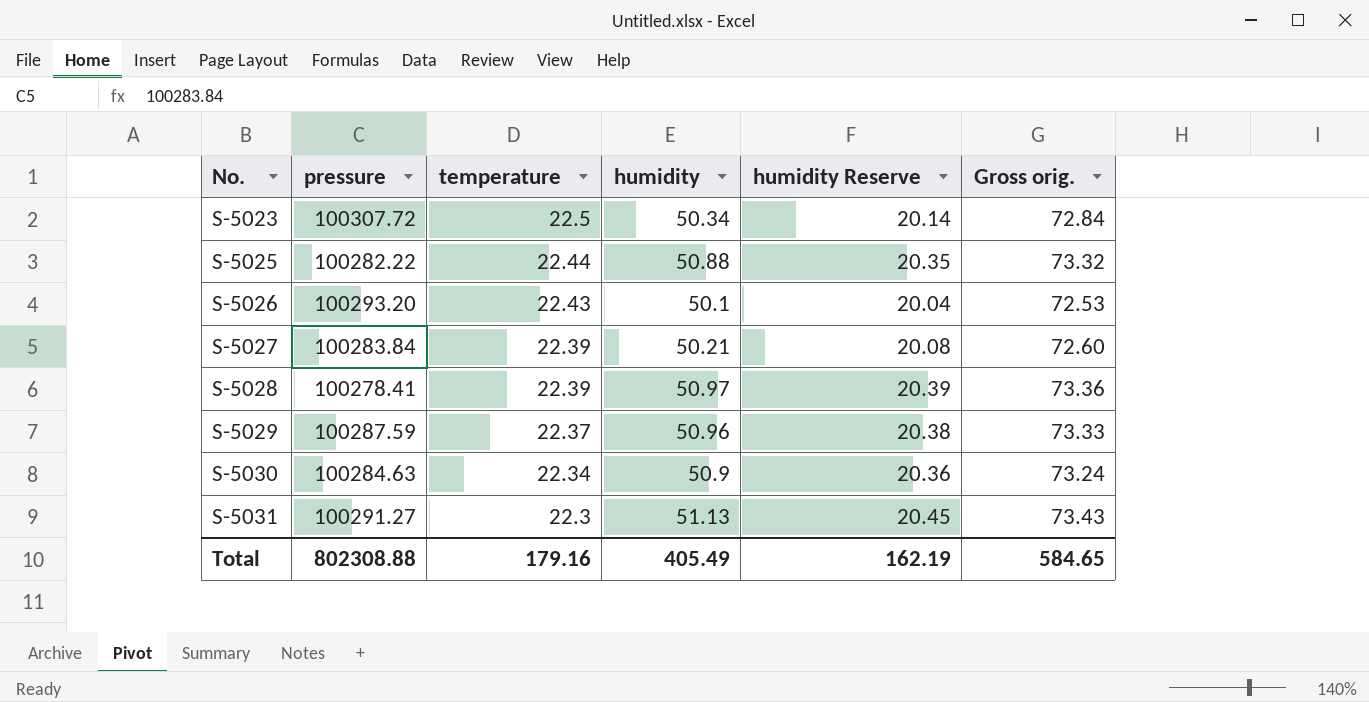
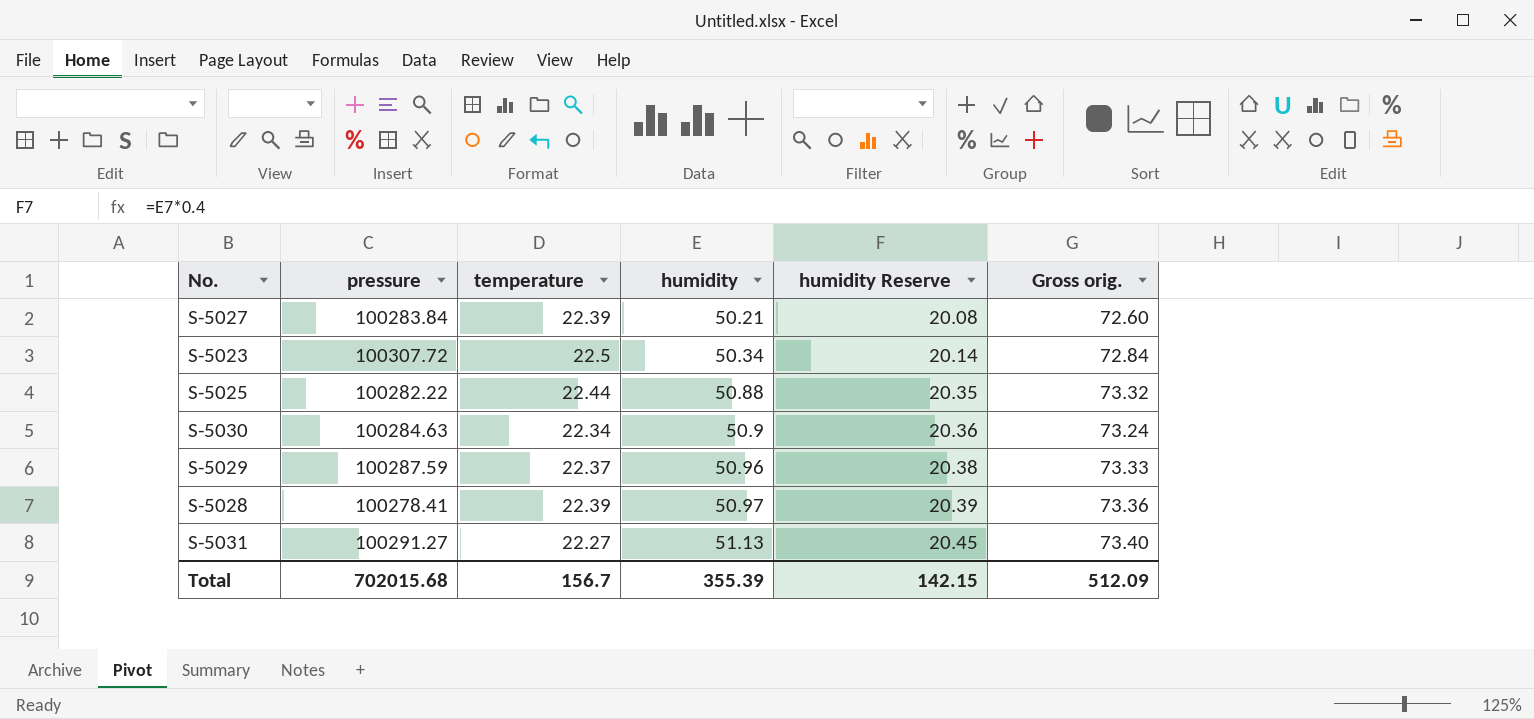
row order: No. ascending -> humidity ascending
row S-5026: 100293.20 | 22.43 | 50.1 | 20.04 | 72.53 -> none
S-5031 | temperature: 22.3 -> 22.27
S-5031 | Gross orig.: 73.43 -> 73.40
Total | pressure: 802308.88 -> 702015.68
Total | temperature: 179.16 -> 156.7
Total | humidity: 405.49 -> 355.39
Total | humidity Reserve: 162.19 -> 142.15
Total | Gross orig.: 584.65 -> 512.09

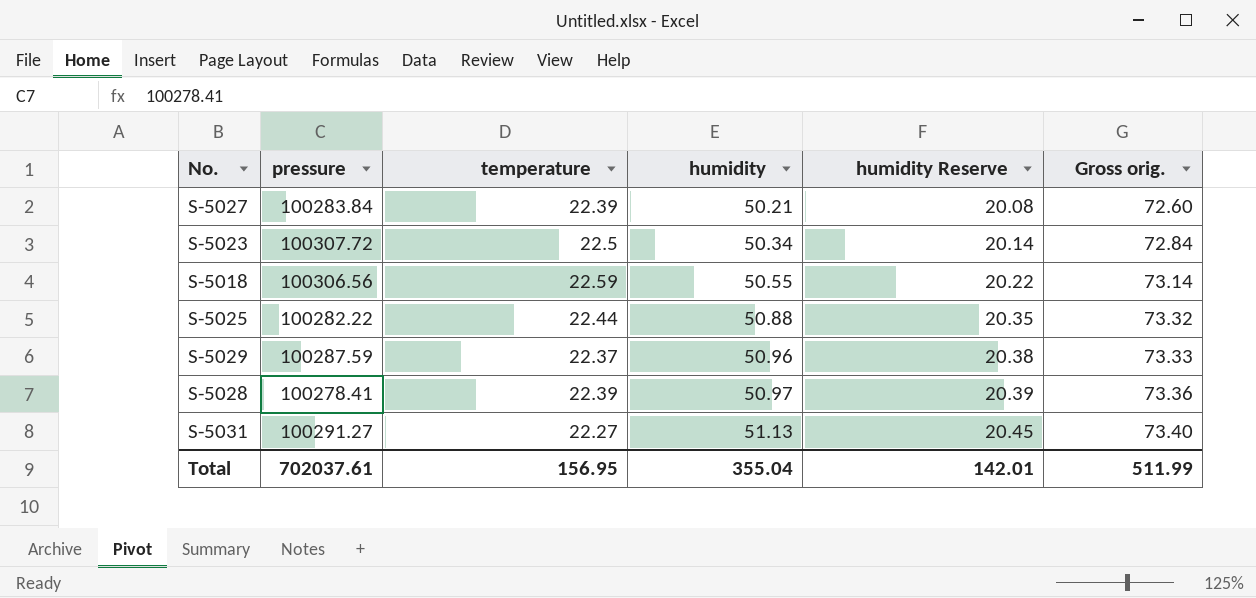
row S-5030: 100284.63 | 22.34 | 50.9 | 20.36 | 73.24 -> none
row S-5018: none -> 100306.56 | 22.59 | 50.55 | 20.22 | 73.14
Total | pressure: 702015.68 -> 702037.61
Total | temperature: 156.7 -> 156.95
Total | humidity: 355.39 -> 355.04
Total | humidity Reserve: 142.15 -> 142.01
Total | Gross orig.: 512.09 -> 511.99

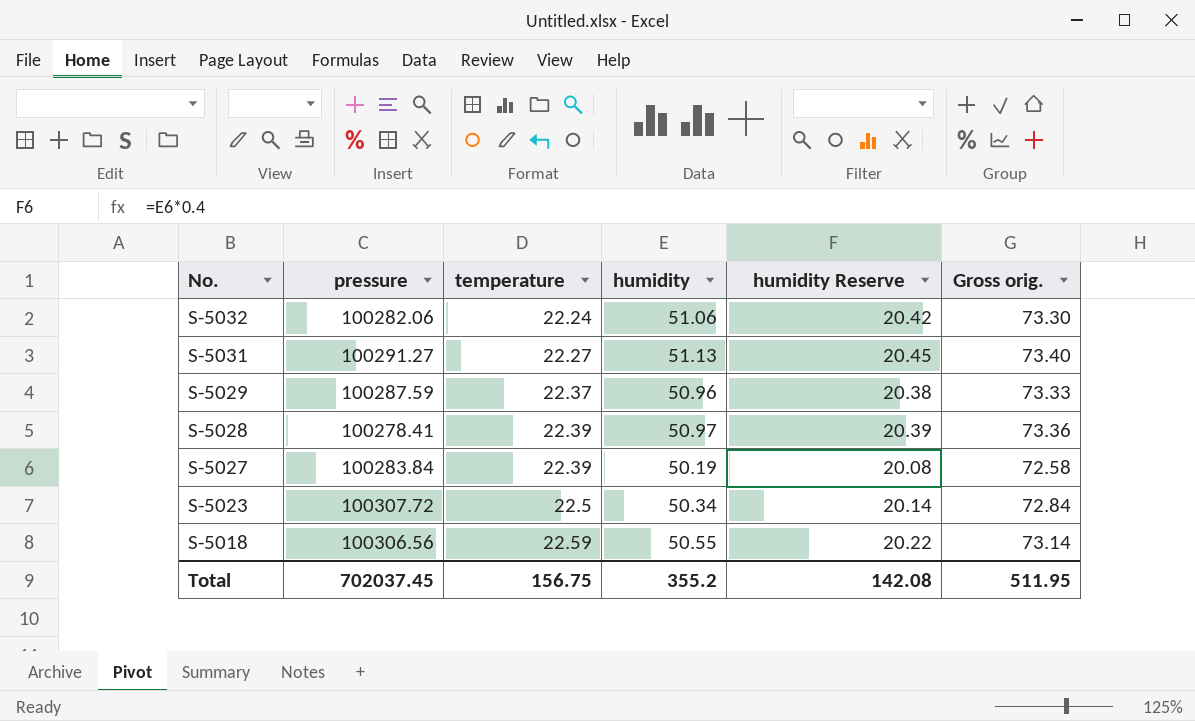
row order: humidity ascending -> No. descending
row S-5025: 100282.22 | 22.44 | 50.88 | 20.35 | 73.32 -> none
row S-5032: none -> 100282.06 | 22.24 | 51.06 | 20.42 | 73.30
S-5027 | humidity: 50.21 -> 50.19
S-5027 | Gross orig.: 72.60 -> 72.58
Total | pressure: 702037.61 -> 702037.45
Total | temperature: 156.95 -> 156.75
Total | humidity: 355.04 -> 355.2
Total | humidity Reserve: 142.01 -> 142.08
Total | Gross orig.: 511.99 -> 511.95

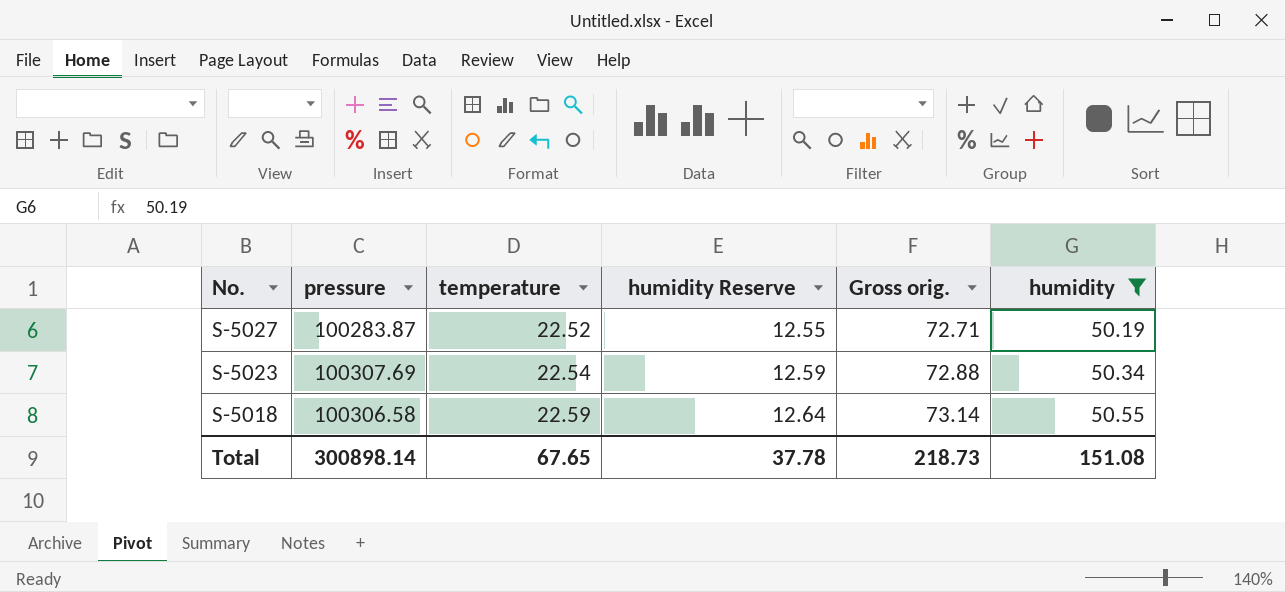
filter: none -> humidity <= 50.55
column humidity Reserve | formula: [humidity] * 0.4 -> [humidity] * 0.25
column humidity | position: 4 -> 6
S-5027 | pressure: 100283.84 -> 100283.87
S-5027 | temperature: 22.39 -> 22.52
S-5027 | Gross orig.: 72.58 -> 72.71
S-5023 | pressure: 100307.72 -> 100307.69
S-5023 | temperature: 22.5 -> 22.54
S-5023 | Gross orig.: 72.84 -> 72.88
S-5018 | pressure: 100306.56 -> 100306.58
Total | pressure: 702037.45 -> 300898.14
Total | temperature: 156.75 -> 67.65
Total | humidity Reserve: 142.08 -> 37.78
Total | Gross orig.: 511.95 -> 218.73
Total | humidity: 355.2 -> 151.08

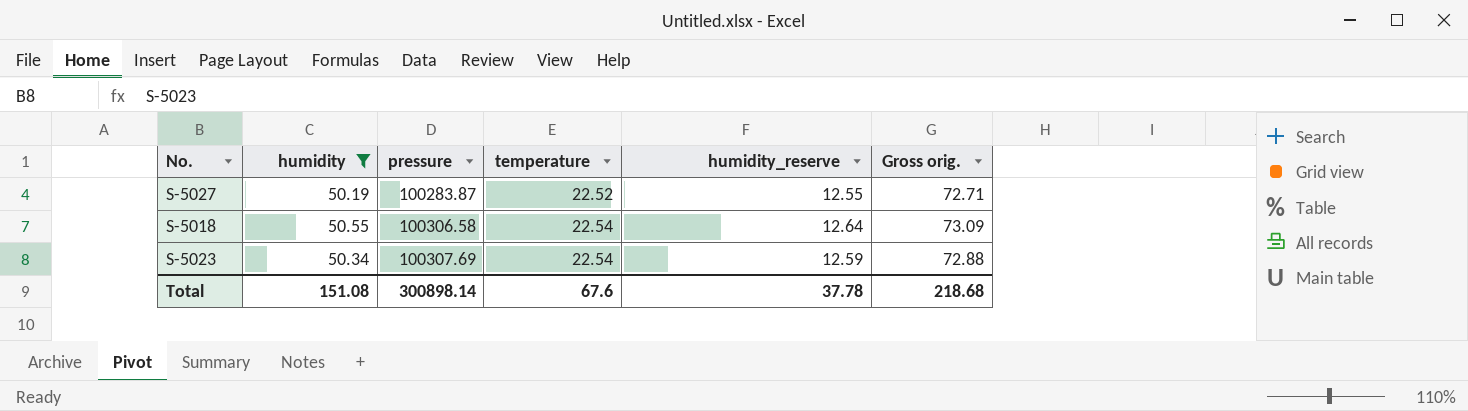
row order: No. descending -> pressure ascending
column humidity | position: 6 -> 2
column name: humidity Reserve -> humidity_reserve
S-5018 | temperature: 22.59 -> 22.54
S-5018 | Gross orig.: 73.14 -> 73.09
Total | temperature: 67.65 -> 67.6
Total | Gross orig.: 218.73 -> 218.68

